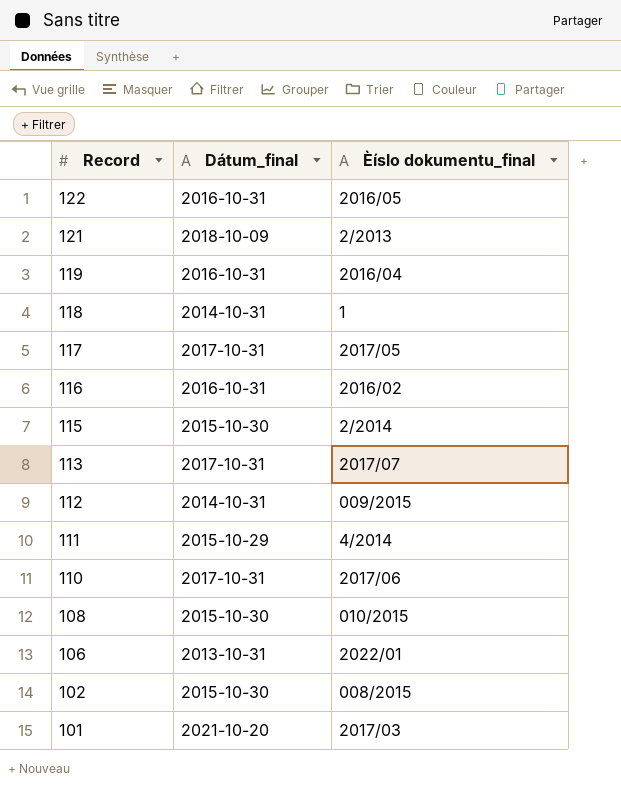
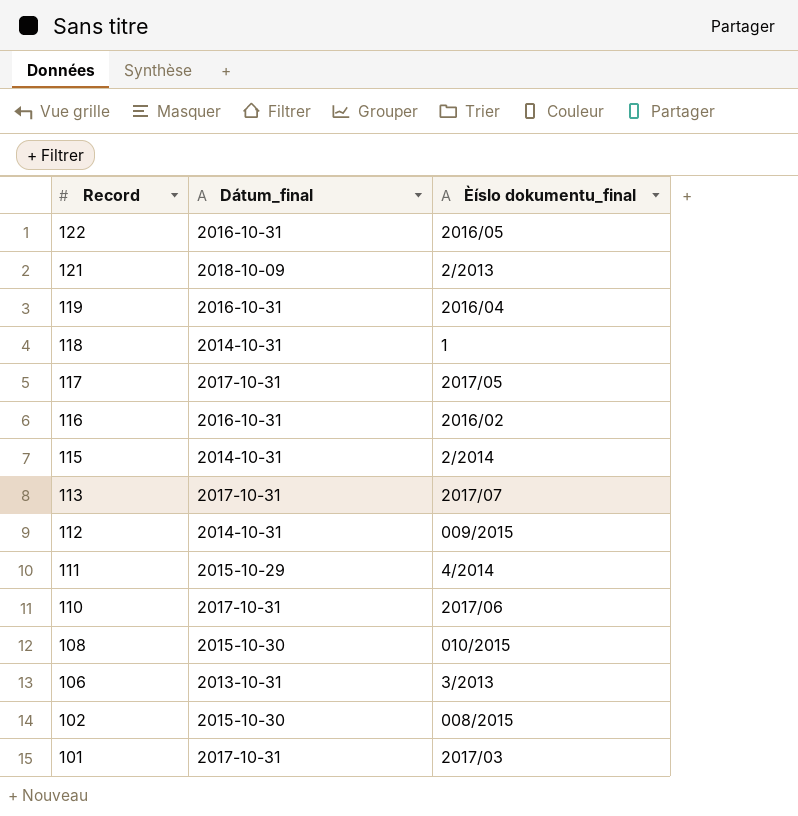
115 | Dátum_final: 2015-10-30 -> 2014-10-31
106 | Èíslo dokumentu_final: 2022/01 -> 3/2013
101 | Dátum_final: 2021-10-20 -> 2017-10-31

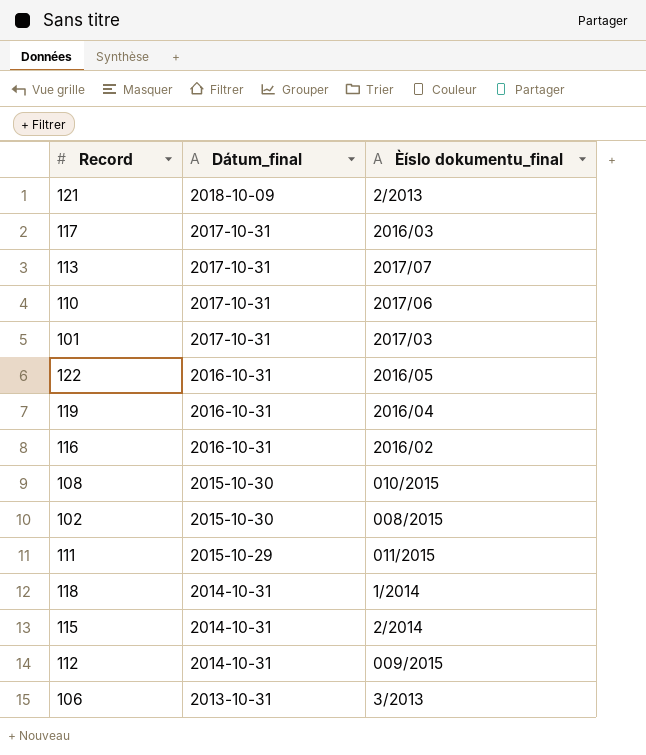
row order: Record descending -> Dátum_final descending
117 | Èíslo dokumentu_final: 2017/05 -> 2016/03
111 | Èíslo dokumentu_final: 4/2014 -> 011/2015
118 | Èíslo dokumentu_final: 1 -> 1/2014

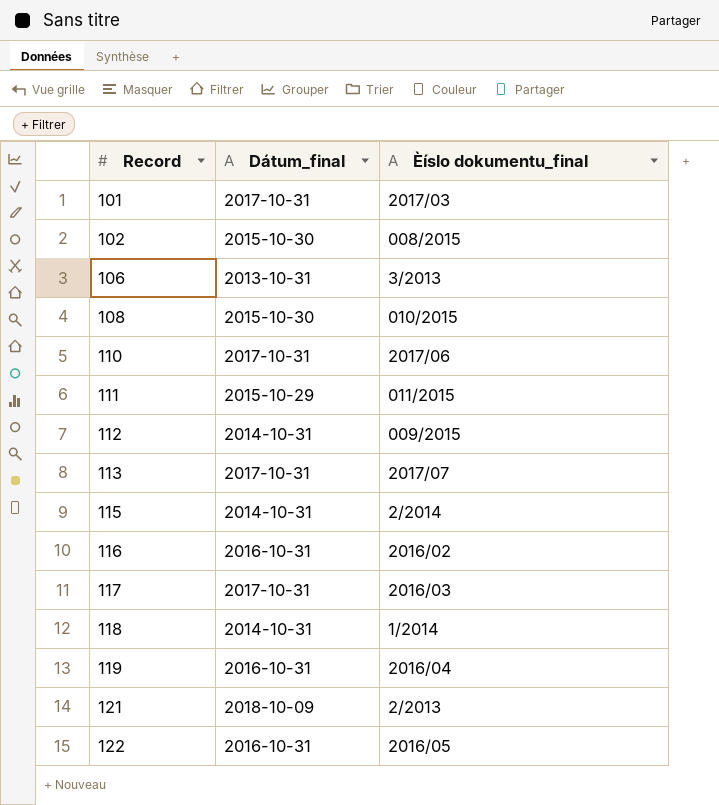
row order: Dátum_final descending -> Record ascending

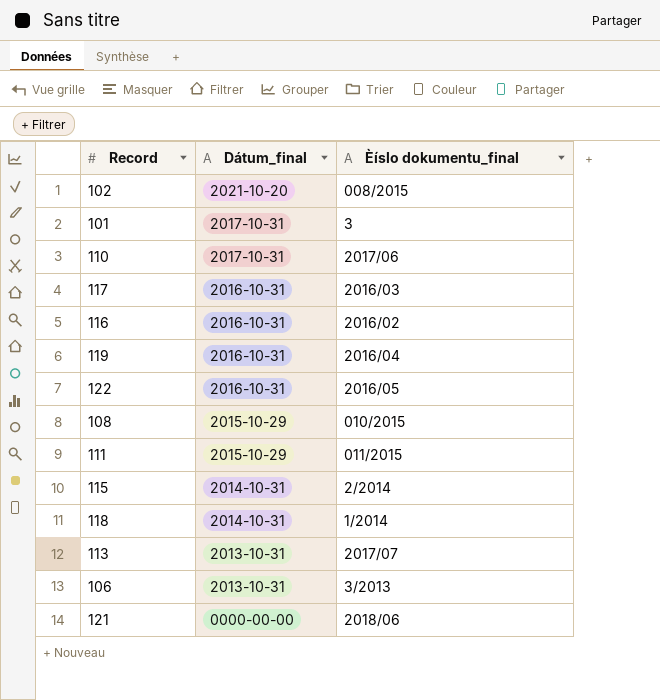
row order: Record ascending -> Dátum_final descending
row 112: 2014-10-31 | 009/2015 -> none
102 | Dátum_final: 2015-10-30 -> 2021-10-20
101 | Èíslo dokumentu_final: 2017/03 -> 3
117 | Dátum_final: 2017-10-31 -> 2016-10-31
108 | Dátum_final: 2015-10-30 -> 2015-10-29
113 | Dátum_final: 2017-10-31 -> 2013-10-31
121 | Dátum_final: 2018-10-09 -> 0000-00-00
121 | Èíslo dokumentu_final: 2/2013 -> 2018/06

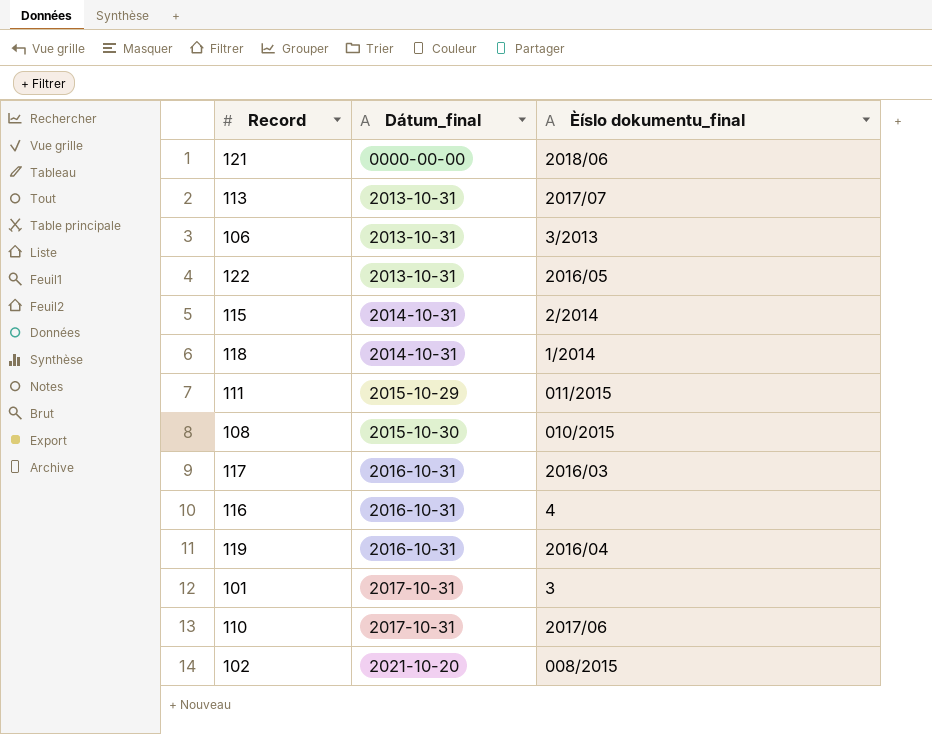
row order: Dátum_final descending -> Dátum_final ascending
122 | Dátum_final: 2016-10-31 -> 2013-10-31
108 | Dátum_final: 2015-10-29 -> 2015-10-30
116 | Èíslo dokumentu_final: 2016/02 -> 4

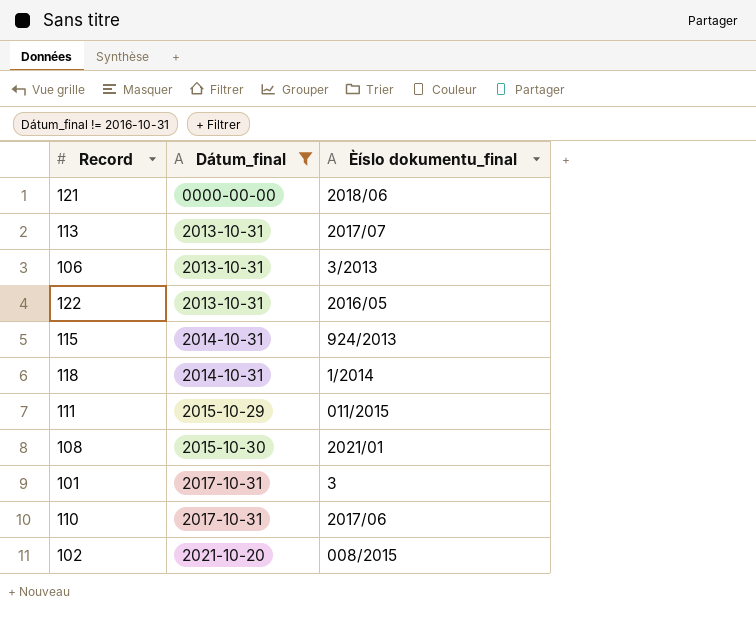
filter: none -> Dátum_final != 2016-10-31
115 | Èíslo dokumentu_final: 2/2014 -> 924/2013
108 | Èíslo dokumentu_final: 010/2015 -> 2021/01

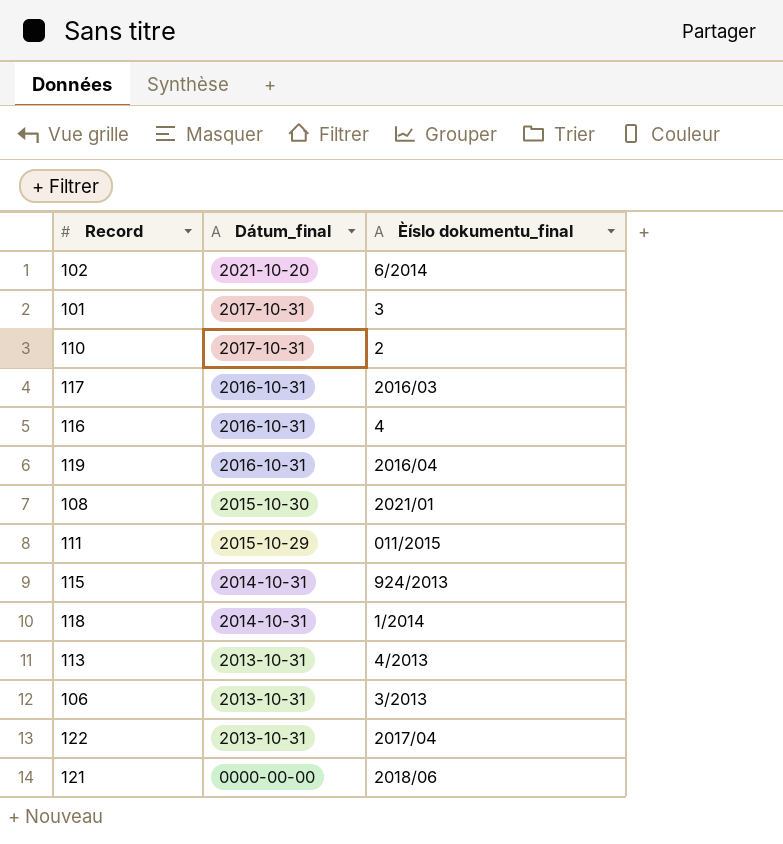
filter: Dátum_final != 2016-10-31 -> none
row order: Dátum_final ascending -> Dátum_final descending
102 | Èíslo dokumentu_final: 008/2015 -> 6/2014
110 | Èíslo dokumentu_final: 2017/06 -> 2
113 | Èíslo dokumentu_final: 2017/07 -> 4/2013
122 | Èíslo dokumentu_final: 2016/05 -> 2017/04

